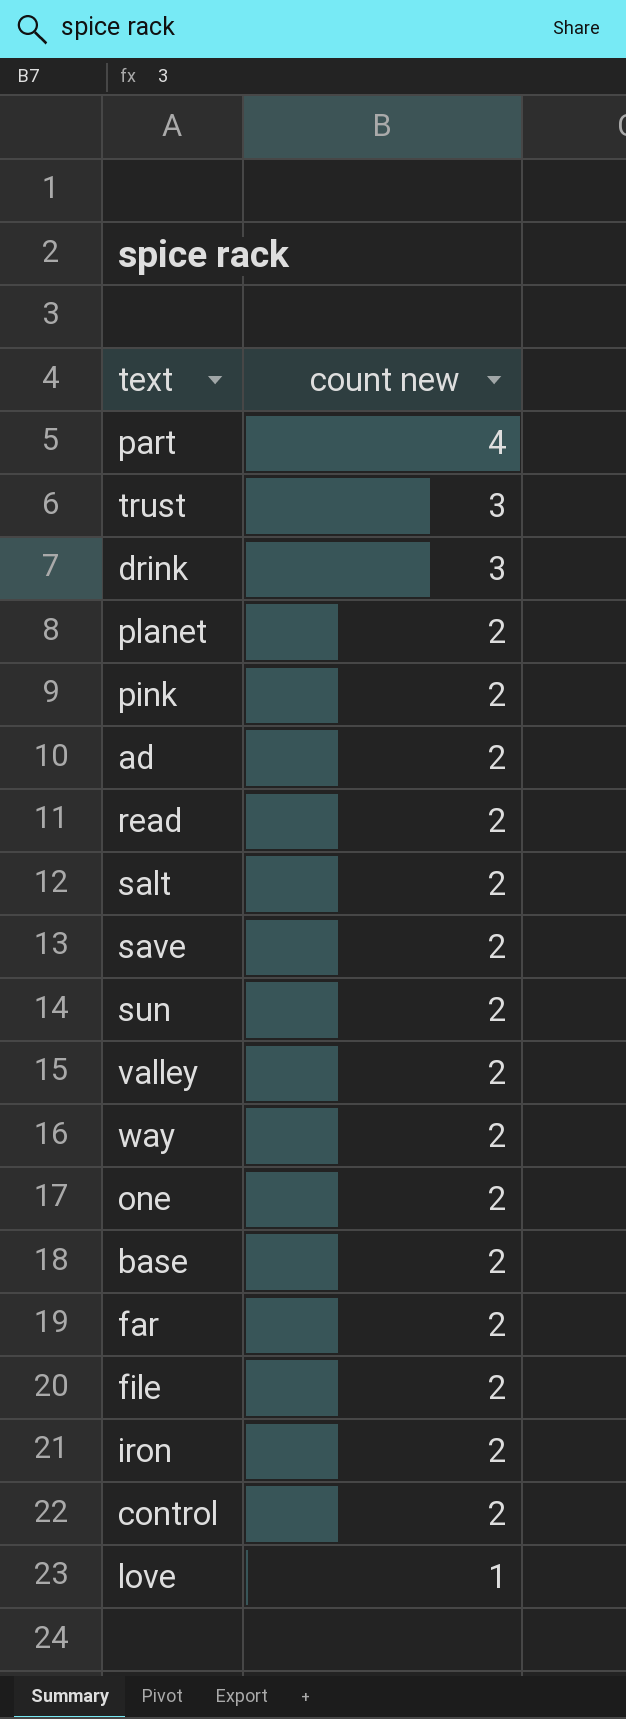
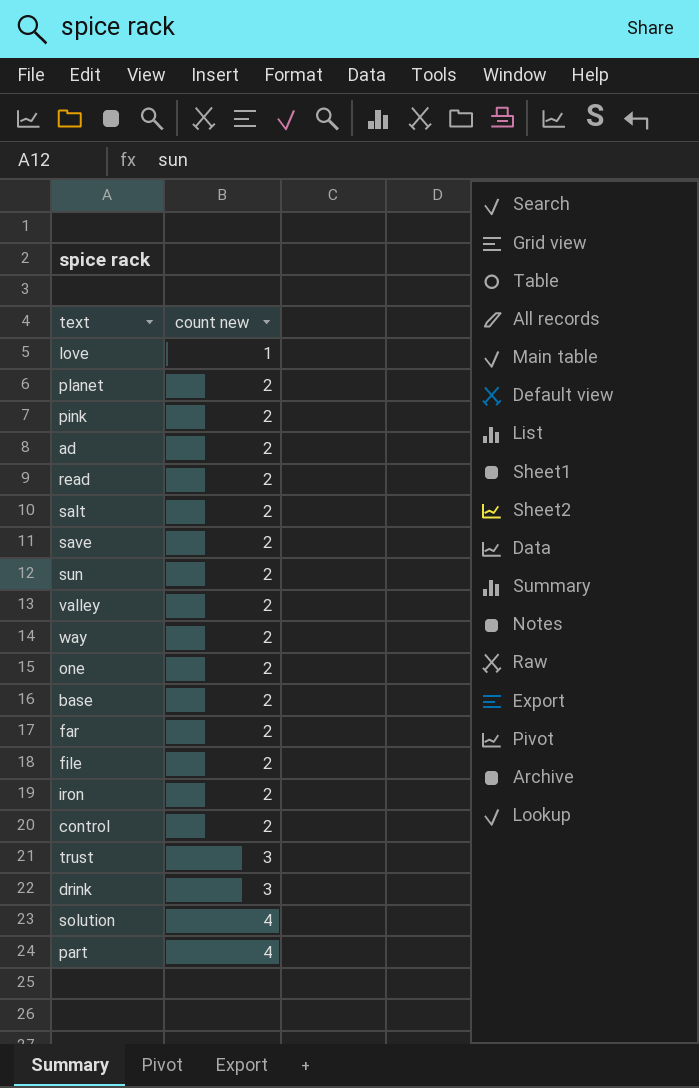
row order: count new descending -> count new ascending
row solution: none -> 4

